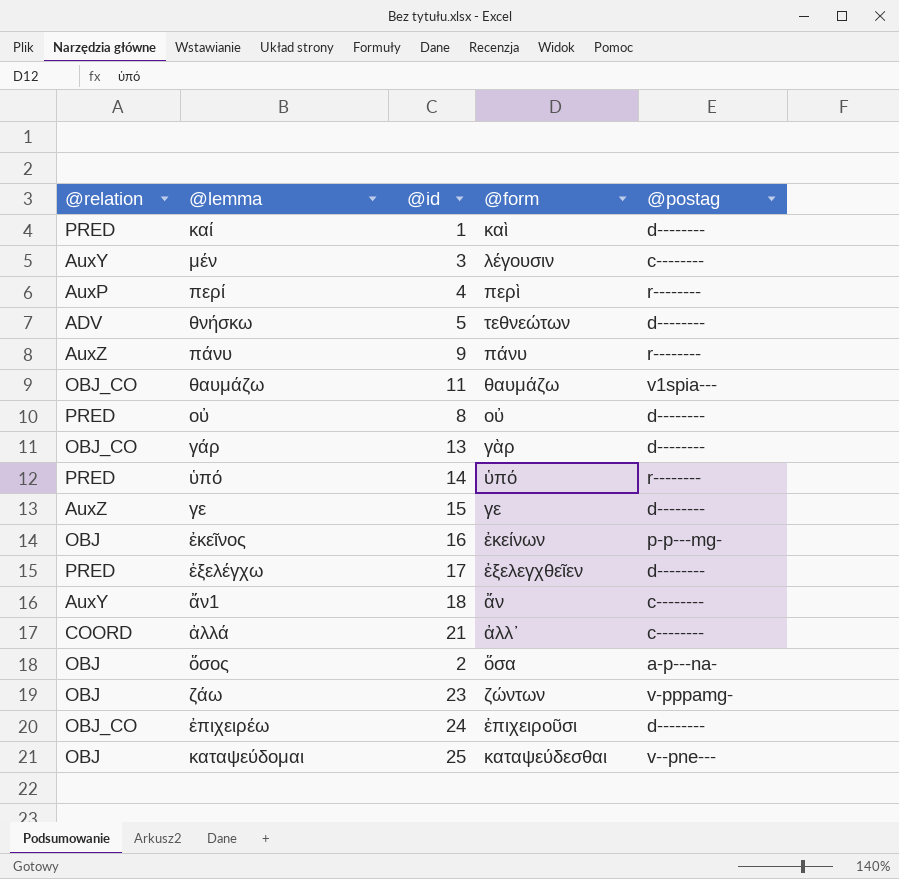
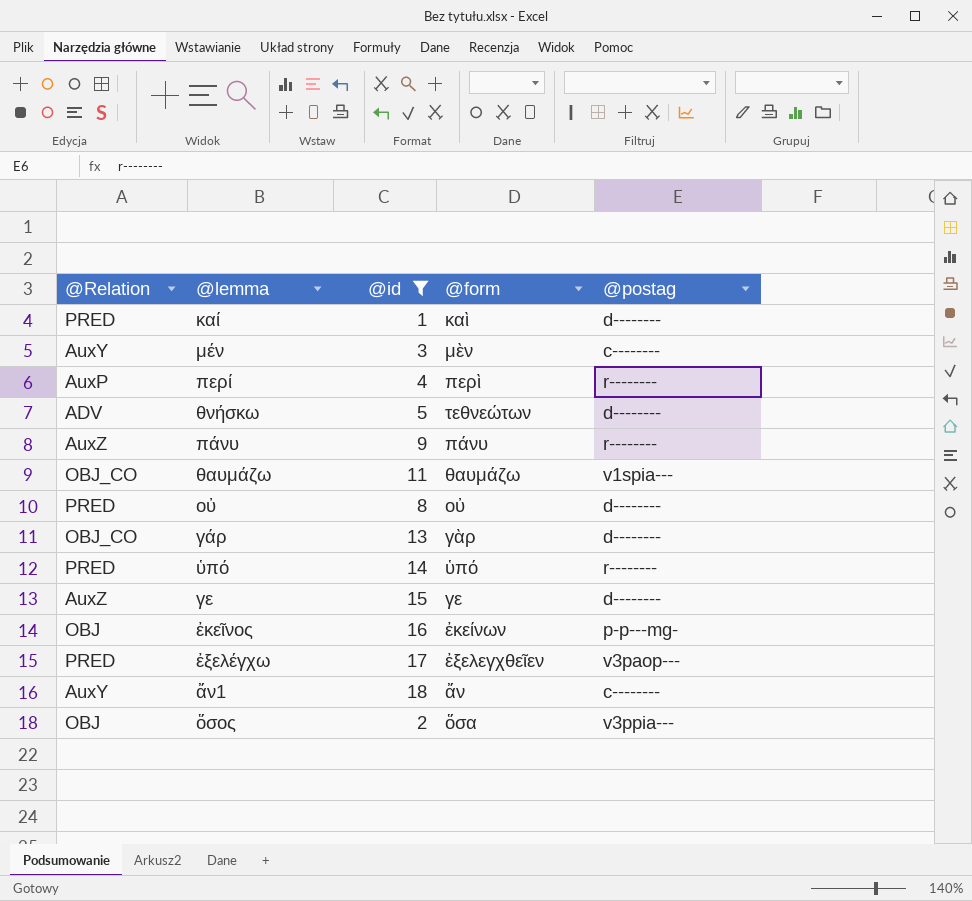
filter: none -> @id <= 18
column name: @relation -> @Relation
μέν | @form: λέγουσιν -> μὲν
ἐξελέγχω | @postag: d-------- -> v3paop---
ὅσος | @postag: a-p---na- -> v3ppia---

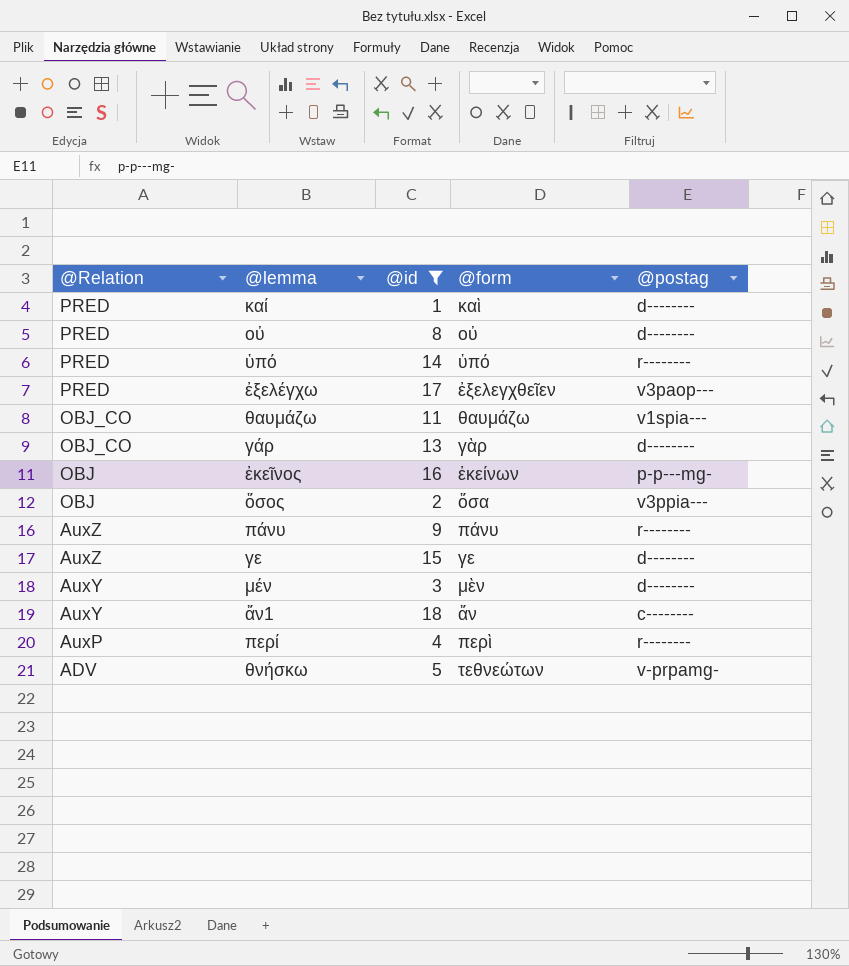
row order: none -> @Relation descending
μέν | @postag: c-------- -> d--------
θνήσκω | @postag: d-------- -> v-prpamg-

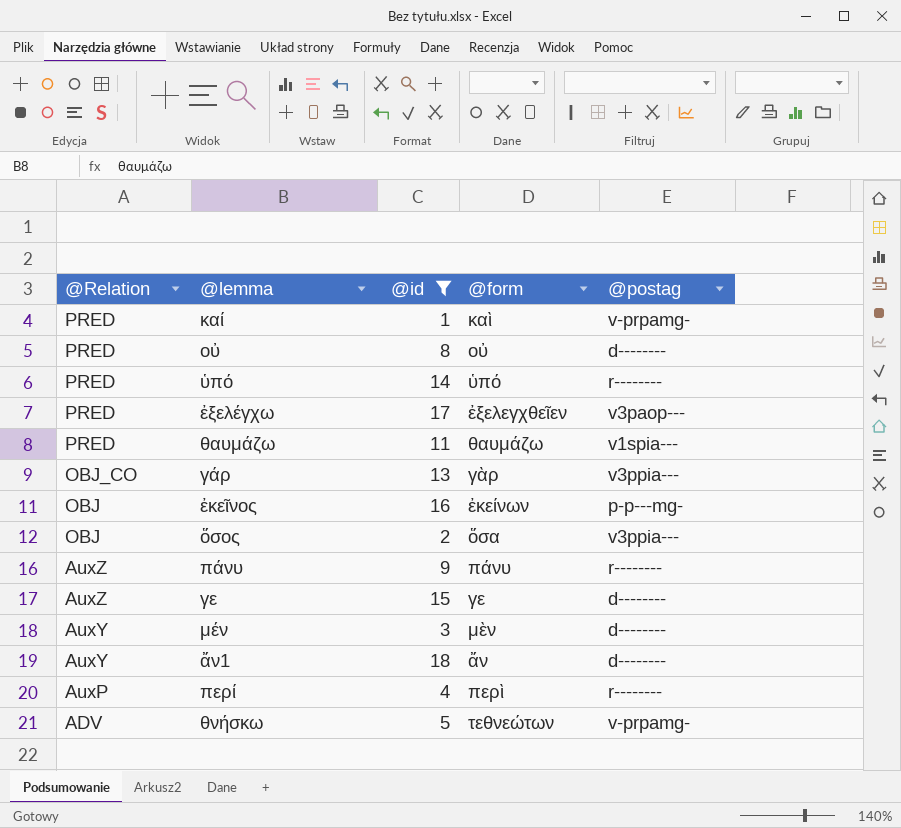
καί | @postag: d-------- -> v-prpamg-
θαυμάζω | @Relation: OBJ_CO -> PRED
γάρ | @postag: d-------- -> v3ppia---
ἄν1 | @postag: c-------- -> d--------

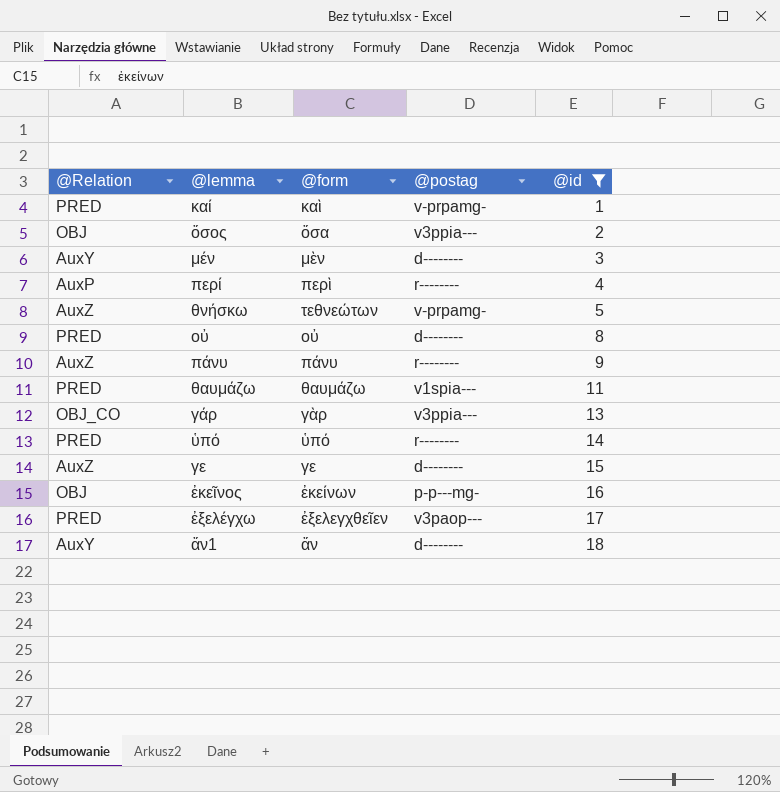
row order: @Relation descending -> @id ascending
column @id | position: 3 -> 5
θνήσκω | @Relation: ADV -> AuxZ

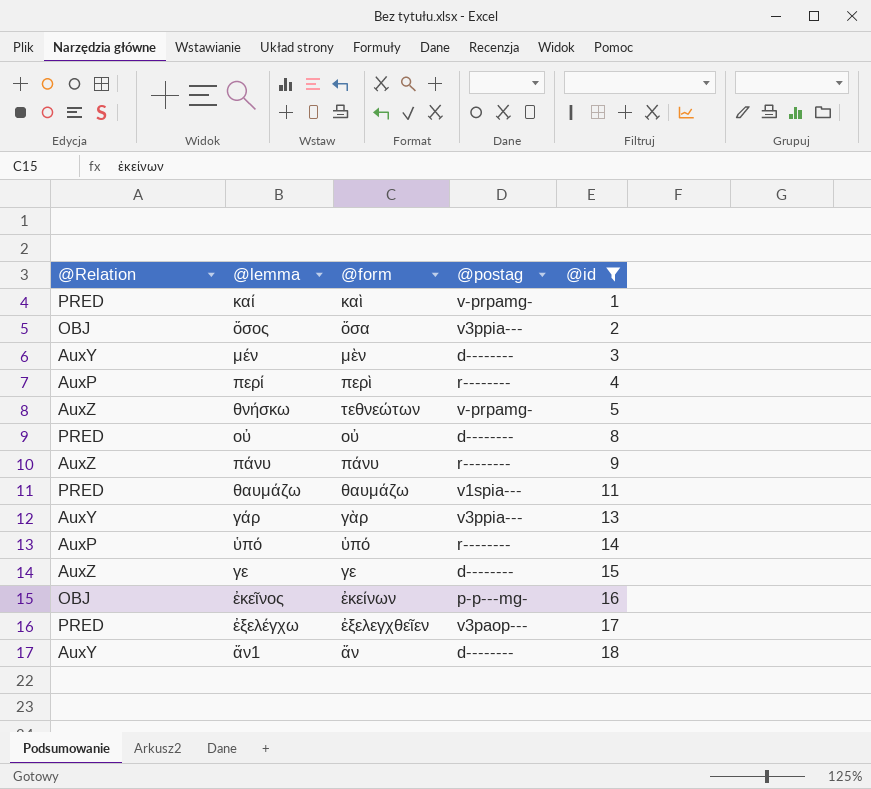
γάρ | @Relation: OBJ_CO -> AuxY
ὑπό | @Relation: PRED -> AuxP

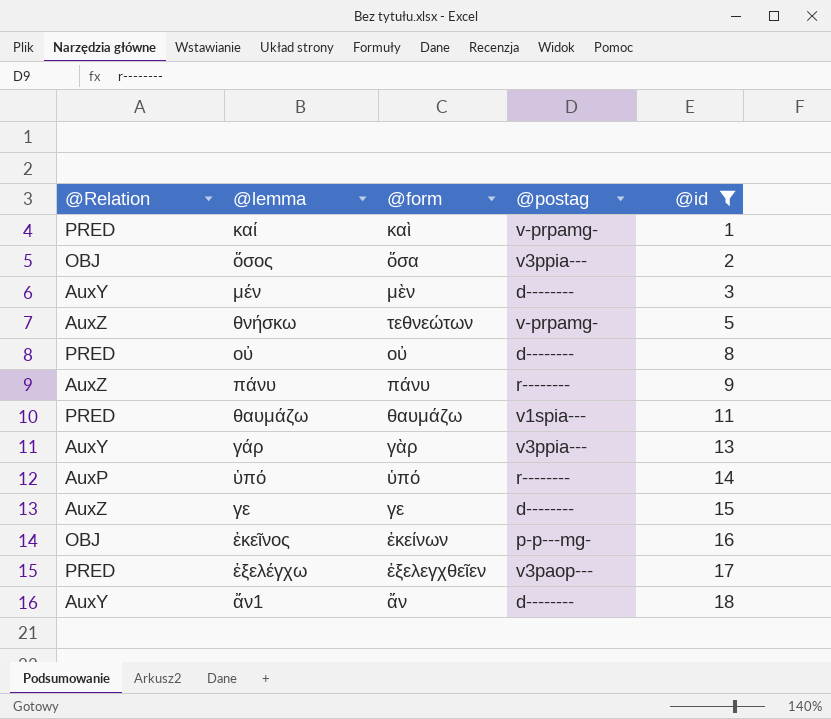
row περί: AuxP | περὶ | r-------- | 4 -> none

